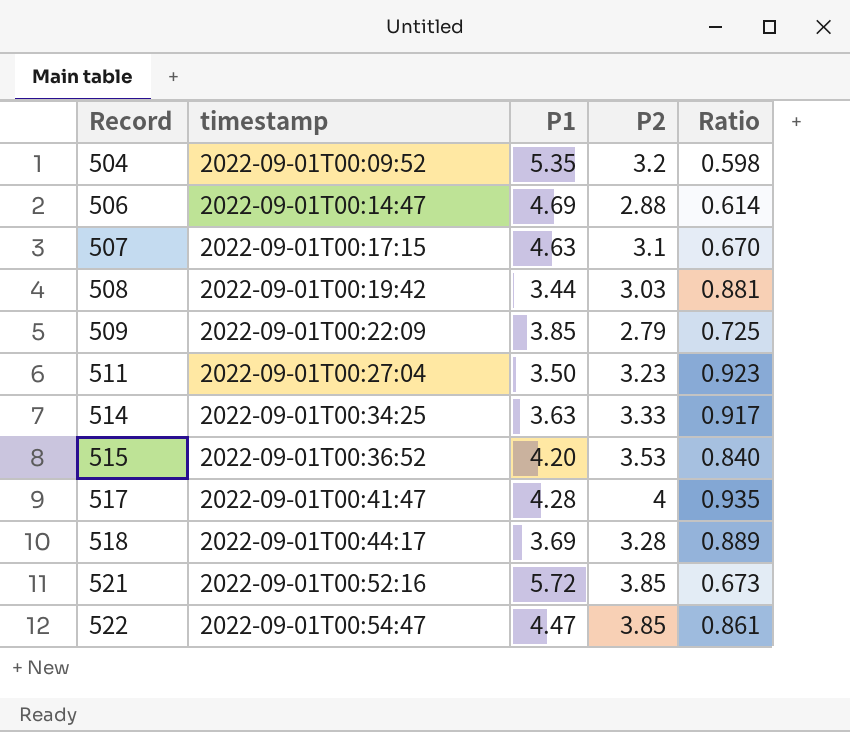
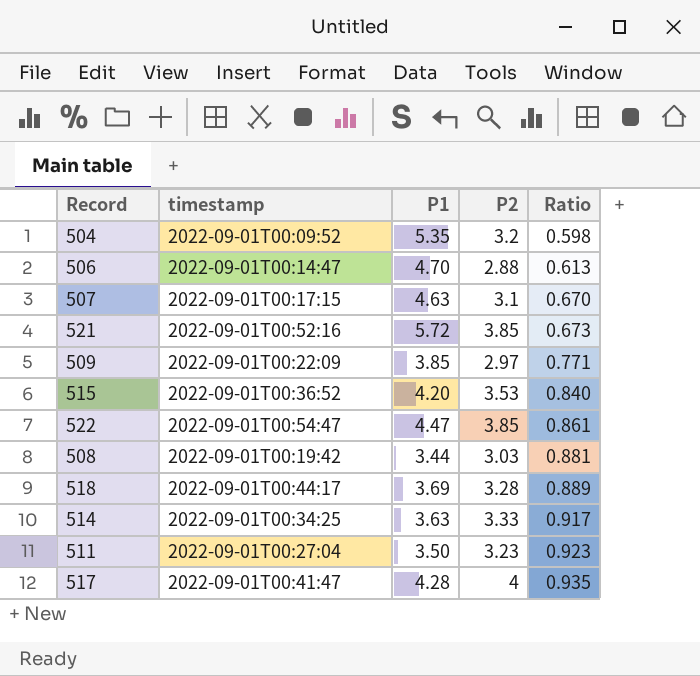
row order: Record ascending -> Ratio ascending
506 | P1: 4.69 -> 4.70
506 | Ratio: 0.614 -> 0.613
509 | P2: 2.79 -> 2.97
509 | Ratio: 0.725 -> 0.771

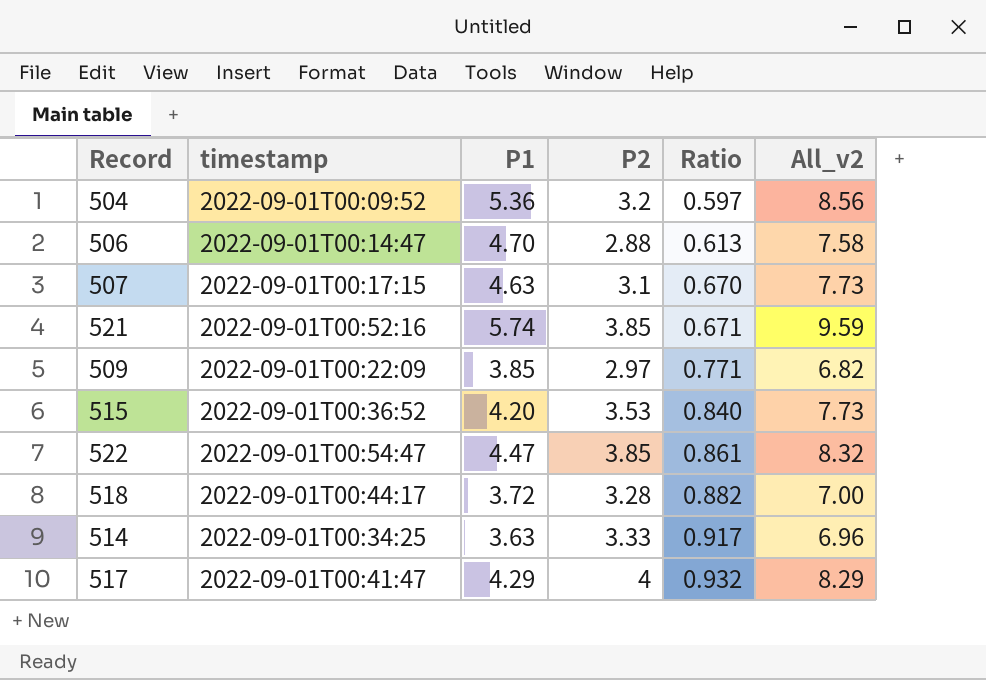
column All_v2 | formula: none -> [P1] + [P2]
row 508: 2022-09-01T00:19:42 | 3.44 | 3.03 | 0.881 -> none
row 511: 2022-09-01T00:27:04 | 3.50 | 3.23 | 0.923 -> none
504 | P1: 5.35 -> 5.36
504 | Ratio: 0.598 -> 0.597
521 | P1: 5.72 -> 5.74
521 | Ratio: 0.673 -> 0.671
518 | P1: 3.69 -> 3.72
518 | Ratio: 0.889 -> 0.882
517 | P1: 4.28 -> 4.29
517 | Ratio: 0.935 -> 0.932

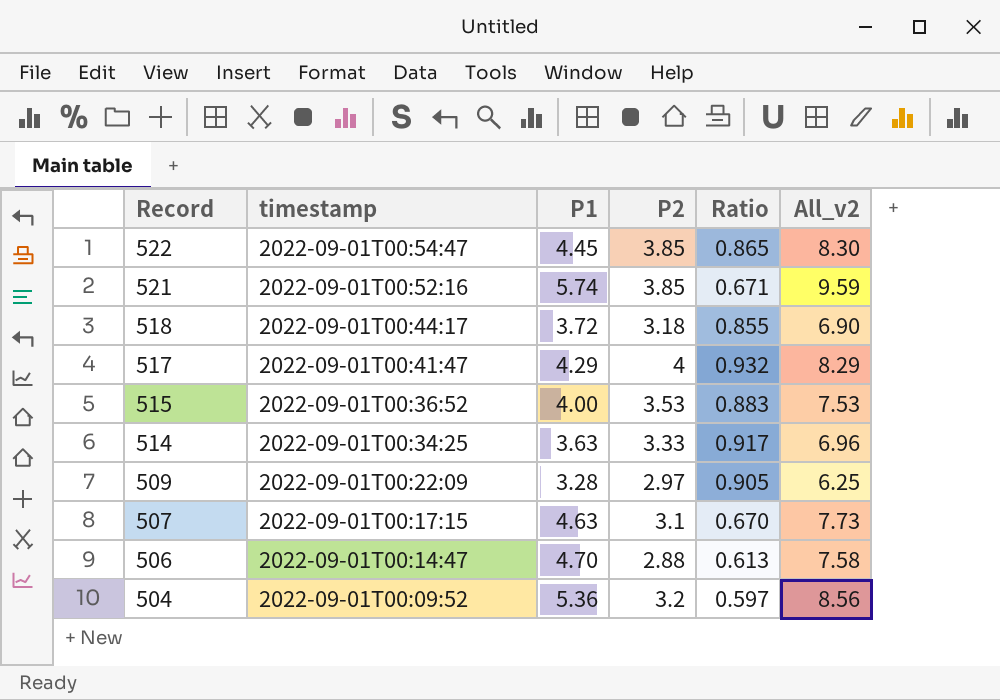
row order: Ratio ascending -> Record descending
522 | P1: 4.47 -> 4.45
522 | Ratio: 0.861 -> 0.865
522 | All_v2: 8.32 -> 8.30
518 | P2: 3.28 -> 3.18
518 | Ratio: 0.882 -> 0.855
518 | All_v2: 7.00 -> 6.90
515 | P1: 4.20 -> 4.00
515 | Ratio: 0.840 -> 0.883
515 | All_v2: 7.73 -> 7.53
509 | P1: 3.85 -> 3.28
509 | Ratio: 0.771 -> 0.905
509 | All_v2: 6.82 -> 6.25

